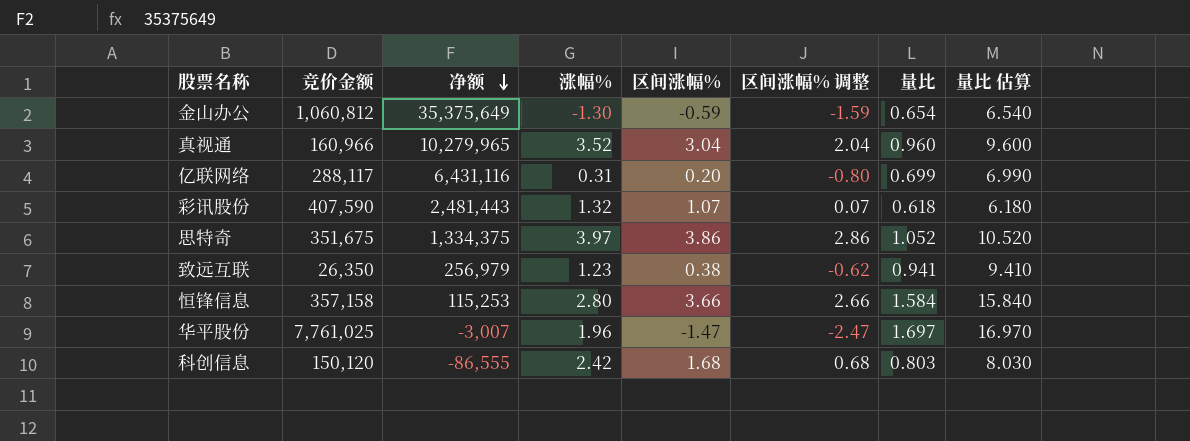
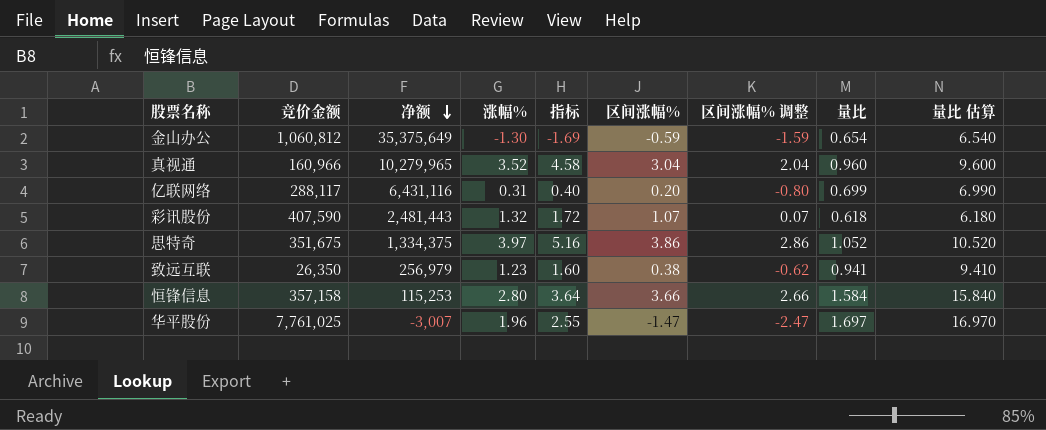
column 指标 | formula: none -> [涨幅%] * 1.3
row 科创信息: 150,120 | -86,555 | 2.42 | 1.68 | 0.68 | 0.803 | 8.030 -> none

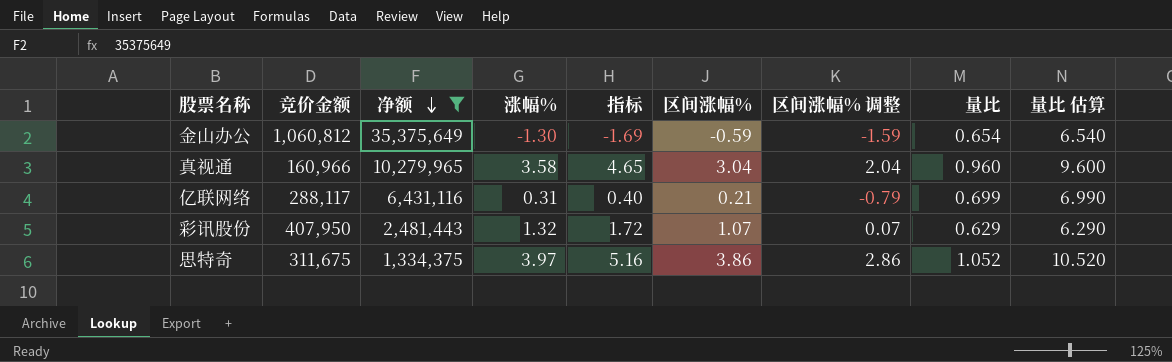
filter: none -> 净额 >= 1,334,375
真视通 | 涨幅%: 3.52 -> 3.58
真视通 | 指标: 4.58 -> 4.65
亿联网络 | 区间涨幅%: 0.20 -> 0.21
亿联网络 | 区间涨幅% 调整: -0.80 -> -0.79
彩讯股份 | 竞价金额: 407,590 -> 407,950
彩讯股份 | 量比: 0.618 -> 0.629
彩讯股份 | 量比 估算: 6.180 -> 6.290
思特奇 | 竞价金额: 351,675 -> 311,675

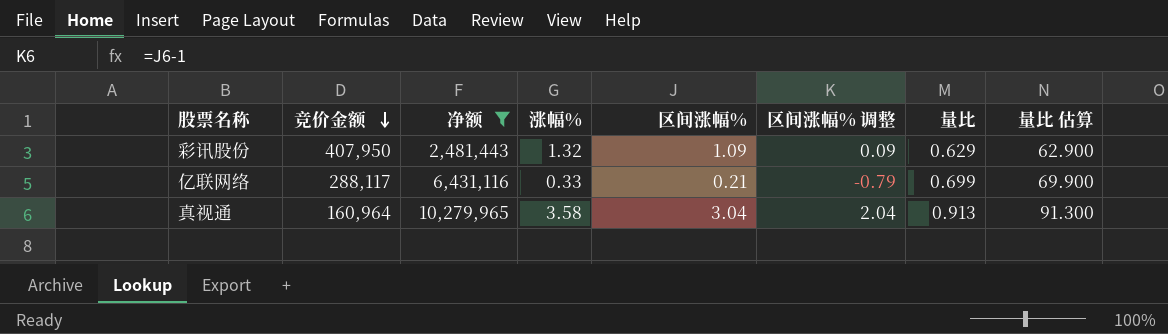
row order: 净额 descending -> 竞价金额 descending
column 指标 | formula: [涨幅%] * 1.3 -> none
column 量比 估算 | formula: [量比] * 10 -> [量比] * 100
row 金山办公: 1,060,812 | 35,375,649 | -1.30 | -1.69 | -0.59 | -1.59 | 0.654 | 6.540 -> none
row 思特奇: 311,675 | 1,334,375 | 3.97 | 5.16 | 3.86 | 2.86 | 1.052 | 10.520 -> none
彩讯股份 | 区间涨幅%: 1.07 -> 1.09
彩讯股份 | 区间涨幅% 调整: 0.07 -> 0.09
亿联网络 | 涨幅%: 0.31 -> 0.33
真视通 | 竞价金额: 160,966 -> 160,964
真视通 | 量比: 0.960 -> 0.913

